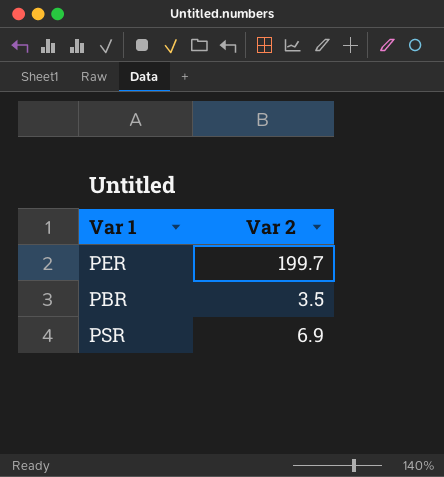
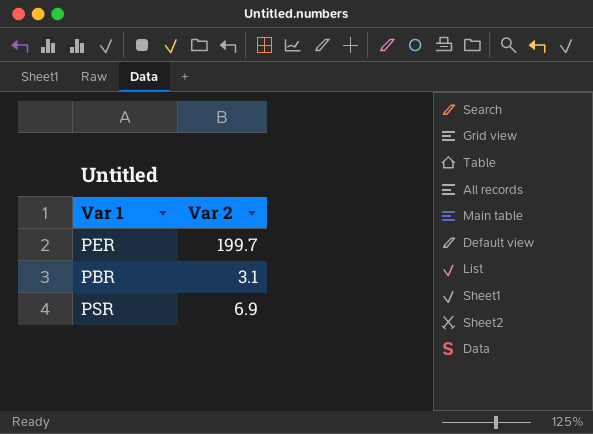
PBR | Var 2: 3.5 -> 3.1

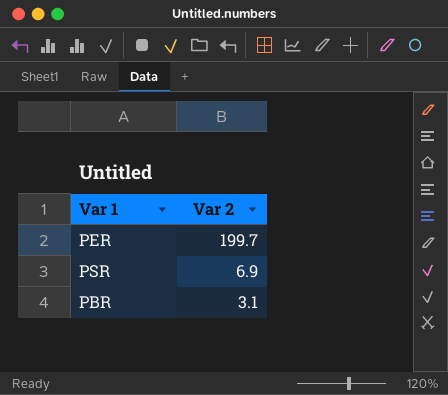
row order: none -> Var 2 descending

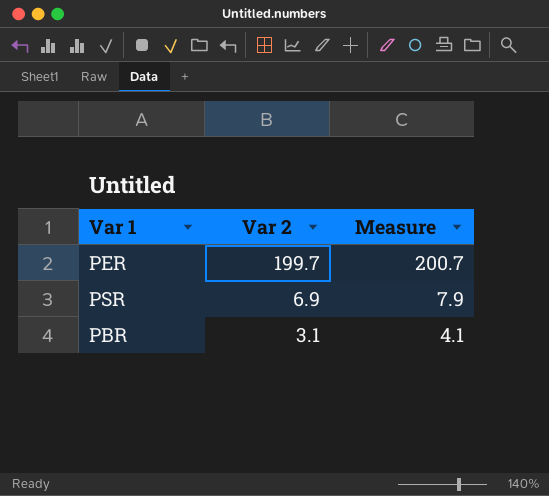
column Measure | formula: none -> [Var 2] + 1

